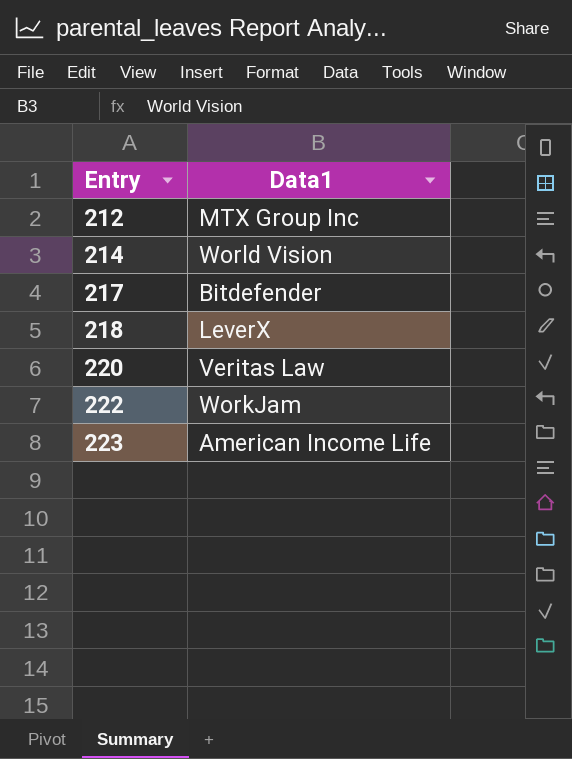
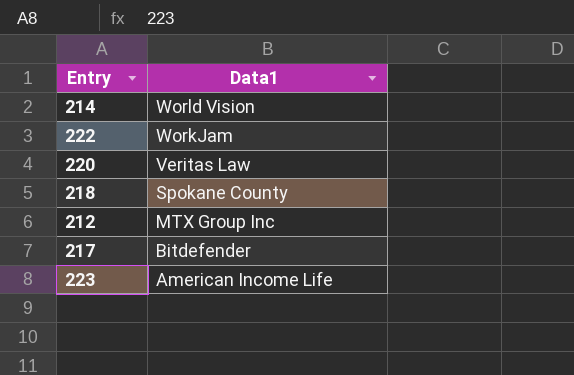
row order: Entry ascending -> Data1 descending
218 | Data1: LeverX -> Spokane County

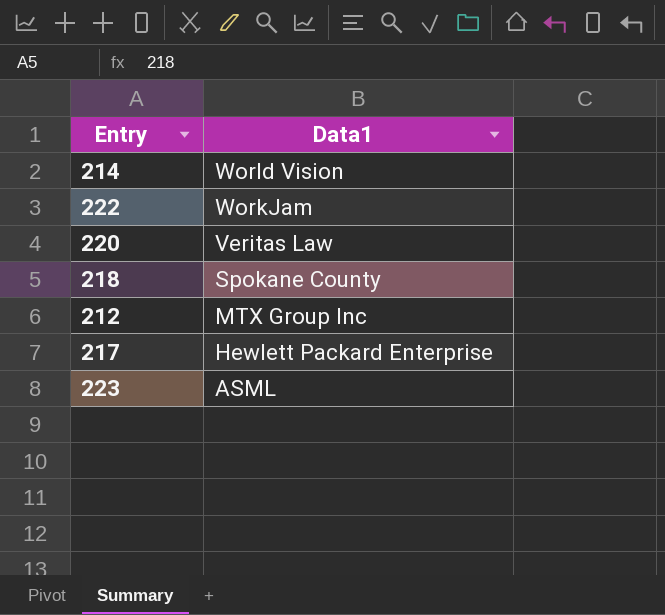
217 | Data1: Bitdefender -> Hewlett Packard Enterprise
223 | Data1: American Income Life -> ASML

